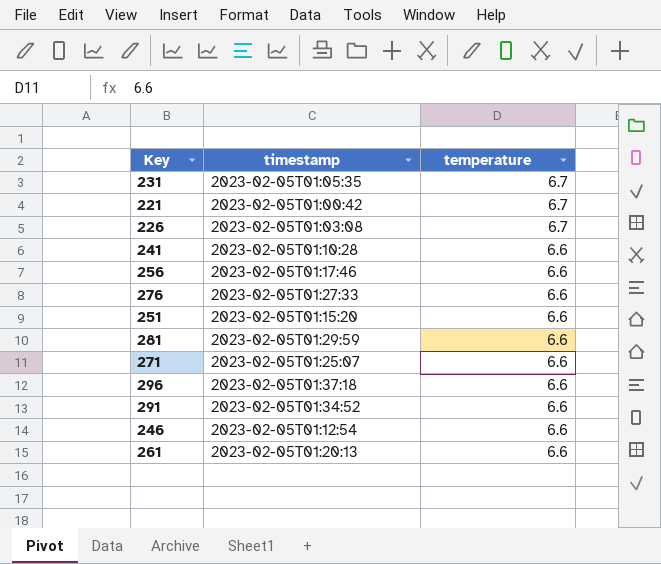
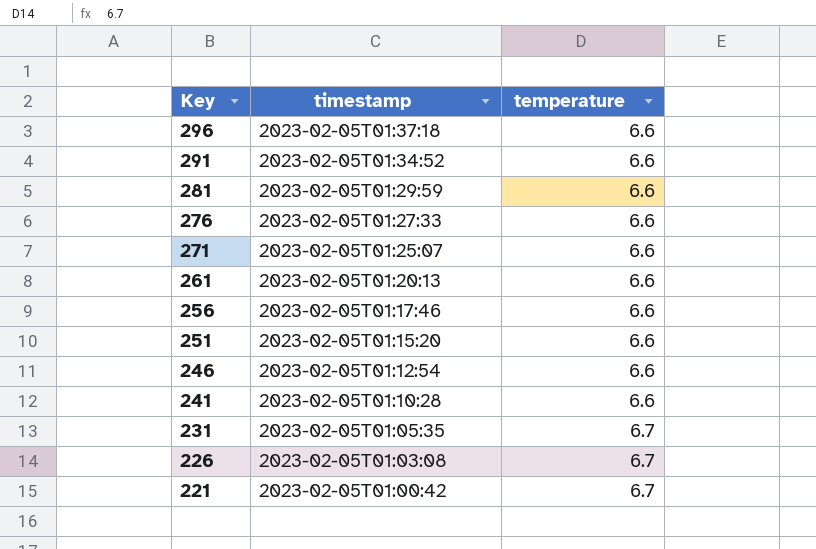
row order: temperature descending -> Key descending

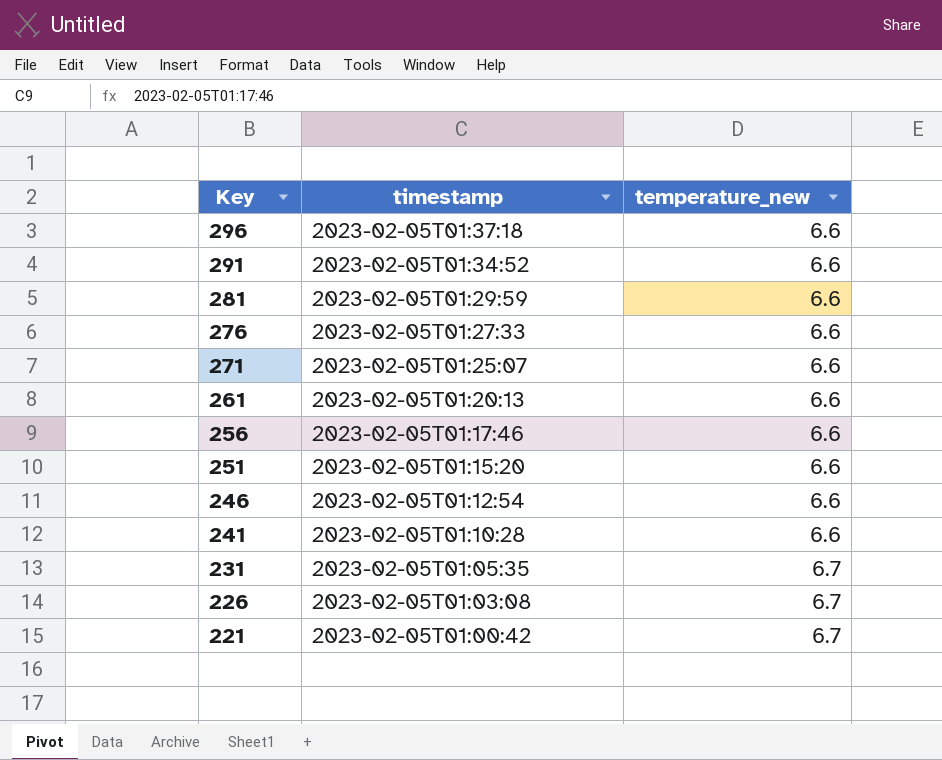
column name: temperature -> temperature_new

